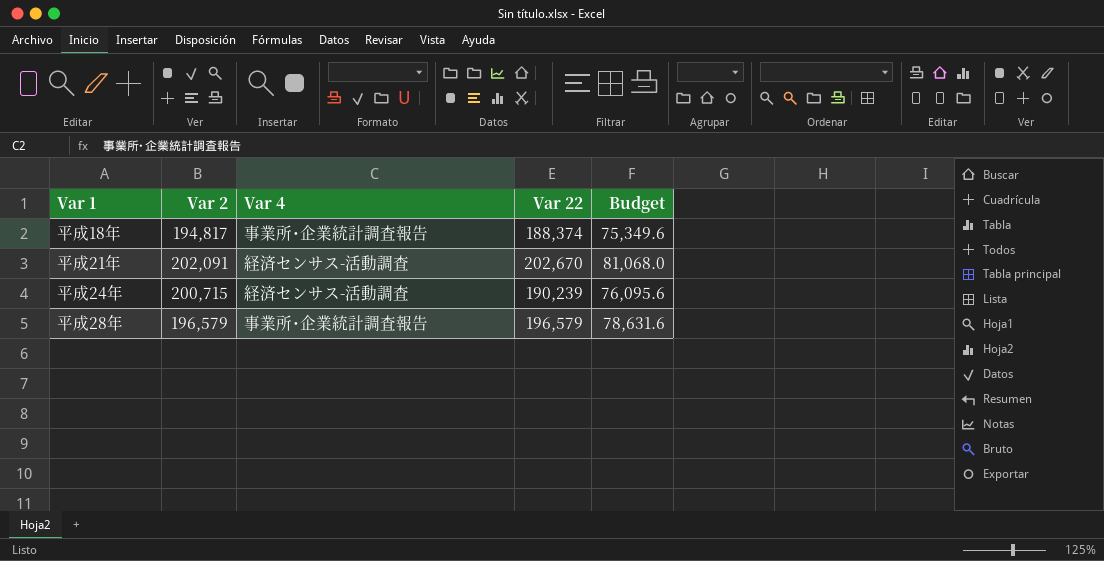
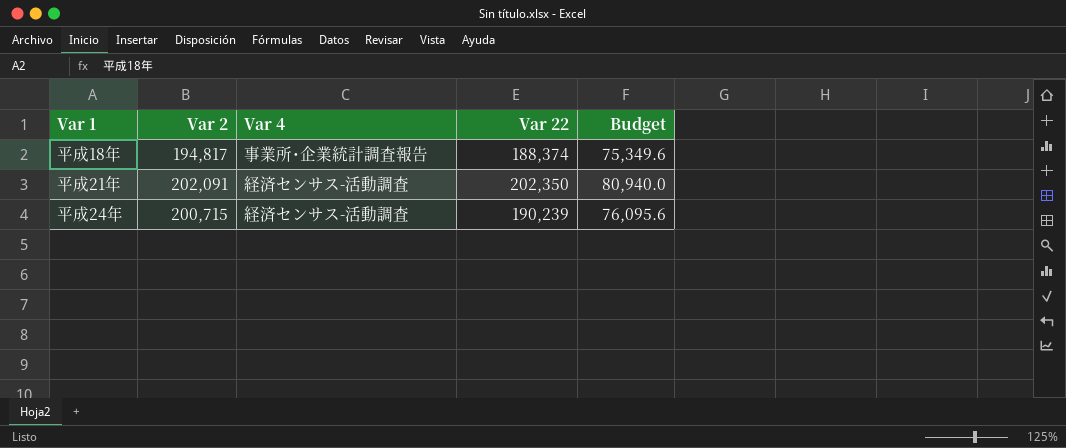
row 平成28年: 196,579 | 事業所･企業統計調査報告 | 196,579 | 78,631.6 -> none
平成21年 | Var 22: 202,670 -> 202,350
平成21年 | Budget: 81,068.0 -> 80,940.0

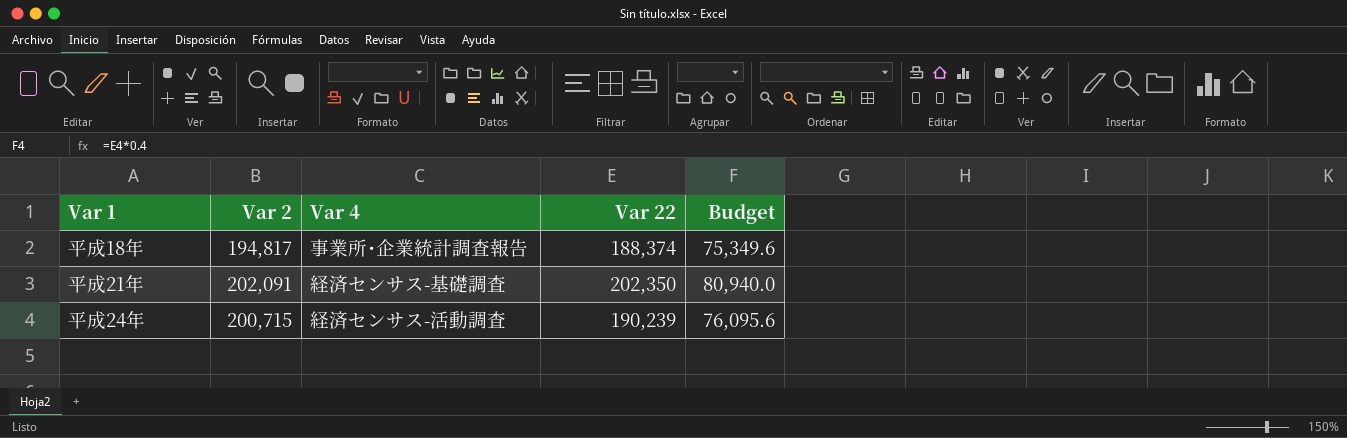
平成21年 | Var 4: 経済センサス-活動調査 -> 経済センサス-基礎調査

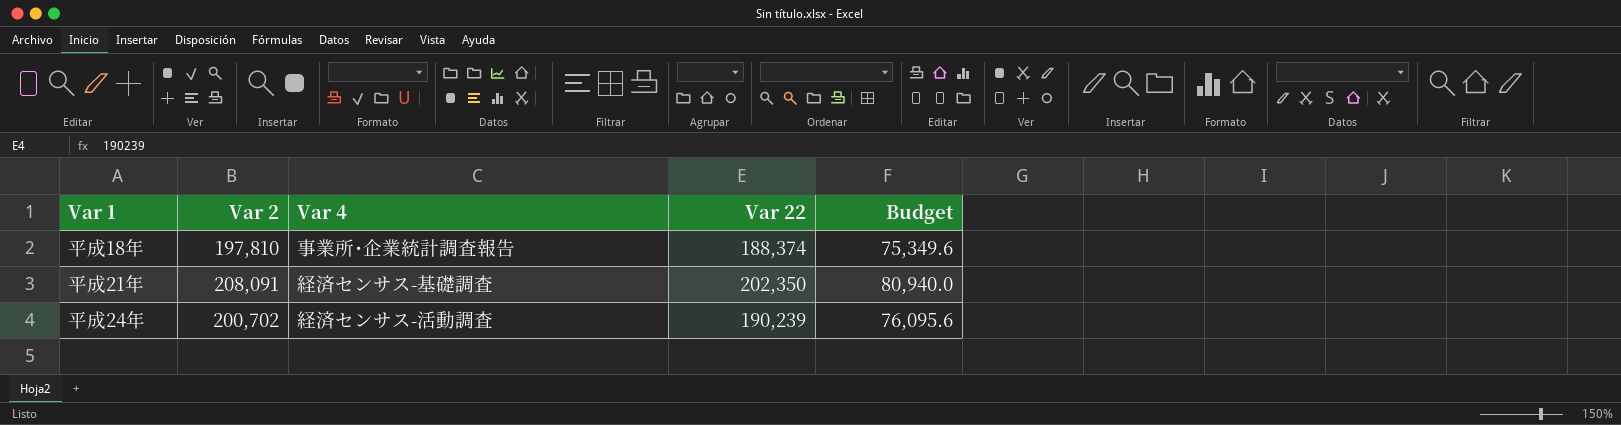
平成18年 | Var 2: 194,817 -> 197,810
平成21年 | Var 2: 202,091 -> 208,091
平成24年 | Var 2: 200,715 -> 200,702

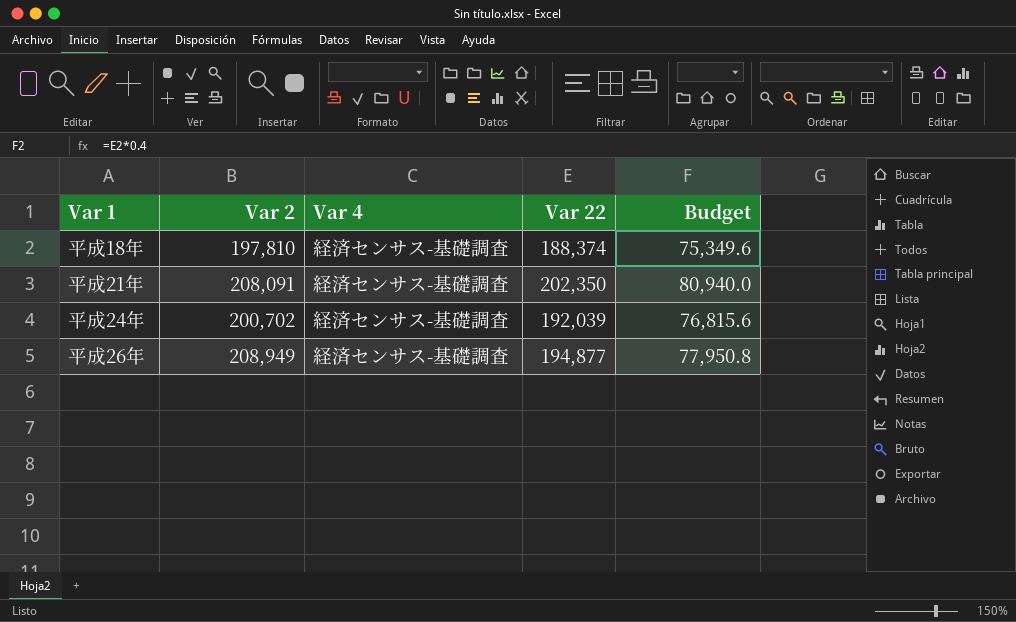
平成18年 | Var 4: 事業所･企業統計調査報告 -> 経済センサス-基礎調査
平成24年 | Var 4: 経済センサス-活動調査 -> 経済センサス-基礎調査
平成24年 | Var 22: 190,239 -> 192,039
平成24年 | Budget: 76,095.6 -> 76,815.6
row 平成26年: none -> 208,949 | 経済センサス-基礎調査 | 194,877 | 77,950.8

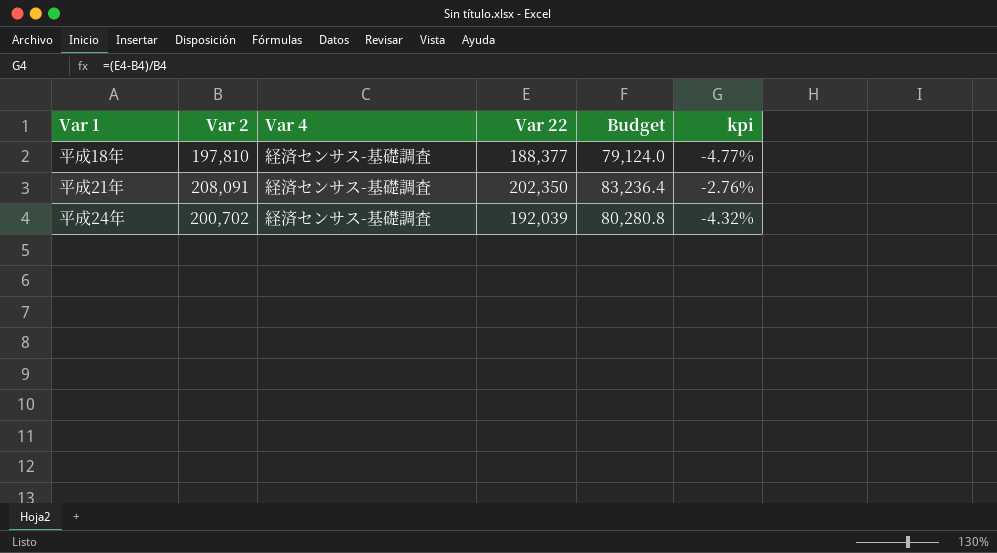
column Budget | formula: [Var 22] * 0.4 -> [Var 2] * 0.4
column kpi | formula: none -> ([Var 22] - [Var 2]) / [Var 2]
row 平成26年: 208,949 | 経済センサス-基礎調査 | 194,877 | 77,950.8 -> none
平成18年 | Var 22: 188,374 -> 188,377

